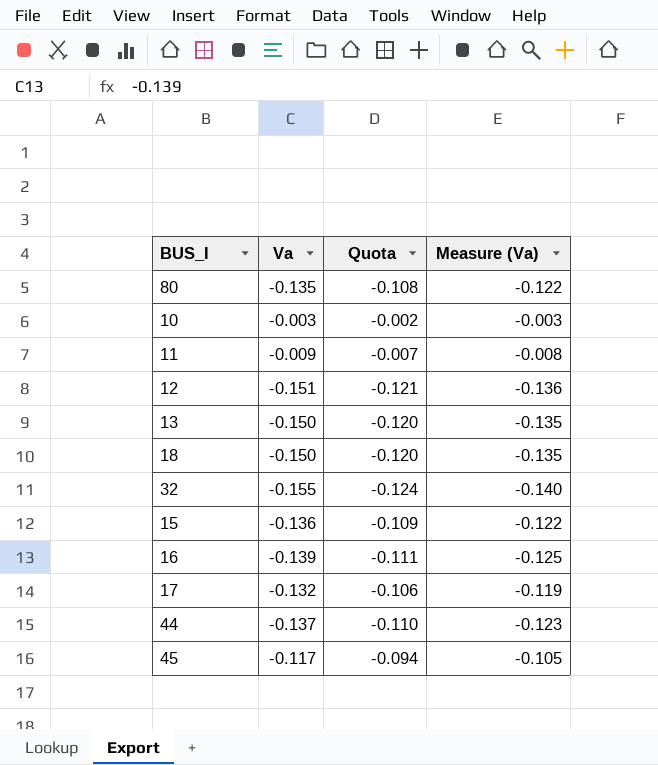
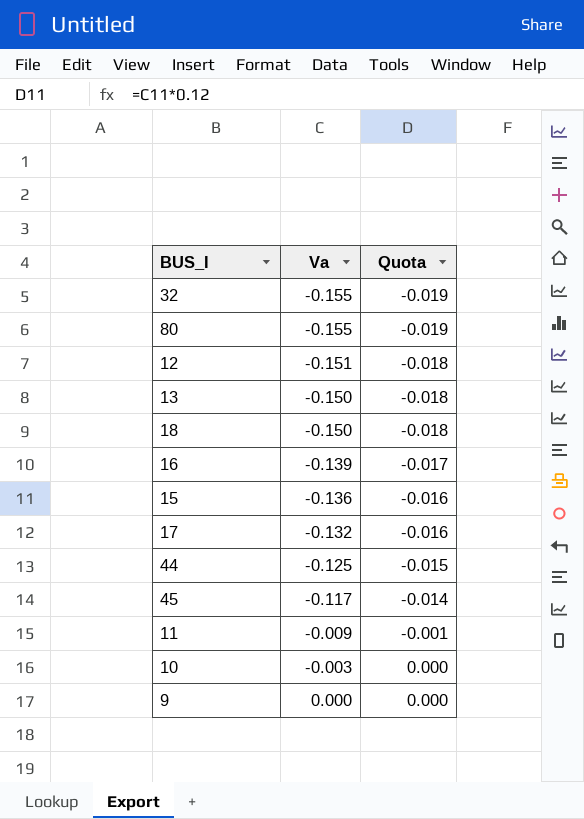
row order: none -> Va ascending
column Measure (Va) | formula: [Va] * 0.9 -> none
column Quota | formula: [Va] * 0.8 -> [Va] * 0.12
80 | Va: -0.135 -> -0.155
44 | Va: -0.137 -> -0.125
row 9: none -> 0.000 | 0.000

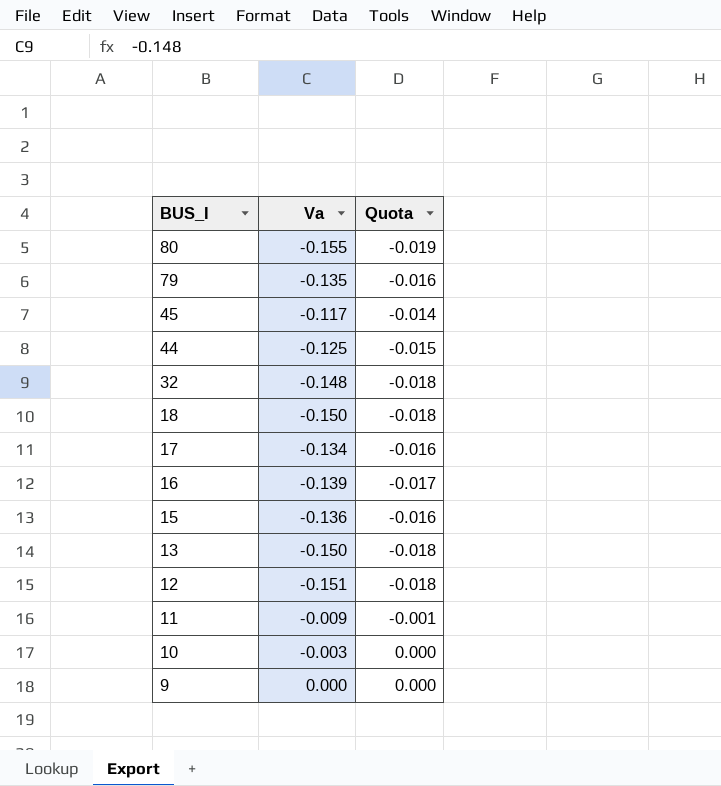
row order: Va ascending -> BUS_I descending
row 79: none -> -0.135 | -0.016
32 | Va: -0.155 -> -0.148
32 | Quota: -0.019 -> -0.018
17 | Va: -0.132 -> -0.134

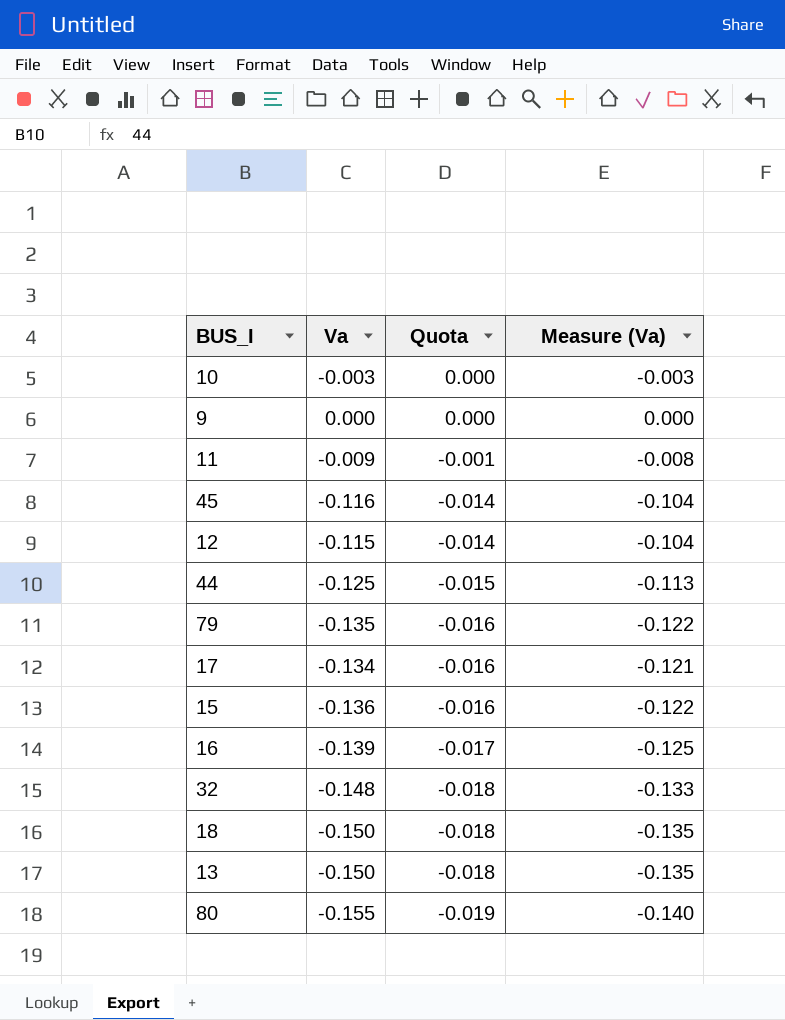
row order: BUS_I descending -> Quota descending
column Measure (Va) | formula: none -> [Va] * 0.9
45 | Va: -0.117 -> -0.116
12 | Va: -0.151 -> -0.115
12 | Quota: -0.018 -> -0.014

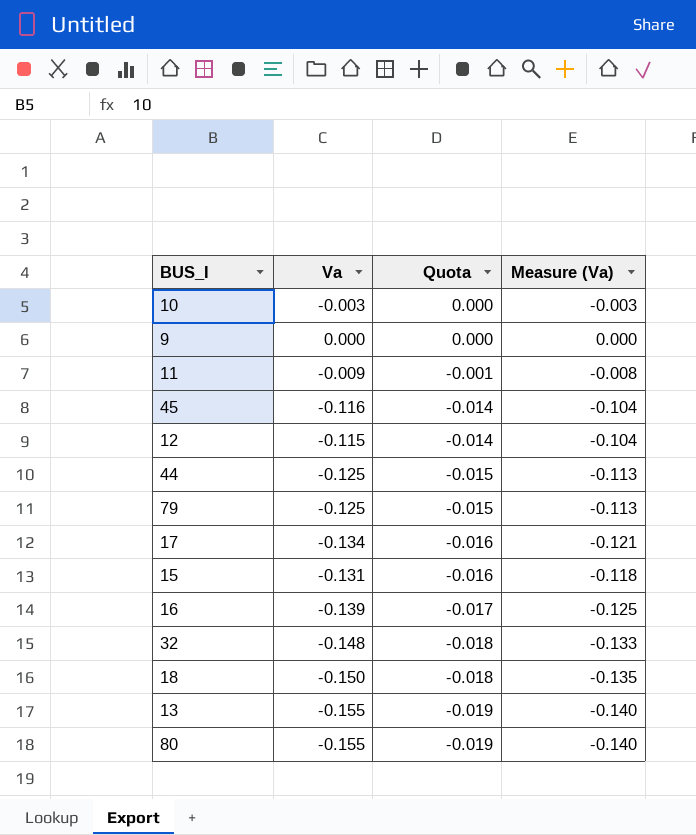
79 | Va: -0.135 -> -0.125
79 | Quota: -0.016 -> -0.015
79 | Measure (Va): -0.122 -> -0.113
15 | Va: -0.136 -> -0.131
15 | Measure (Va): -0.122 -> -0.118
13 | Va: -0.150 -> -0.155
13 | Quota: -0.018 -> -0.019
13 | Measure (Va): -0.135 -> -0.140

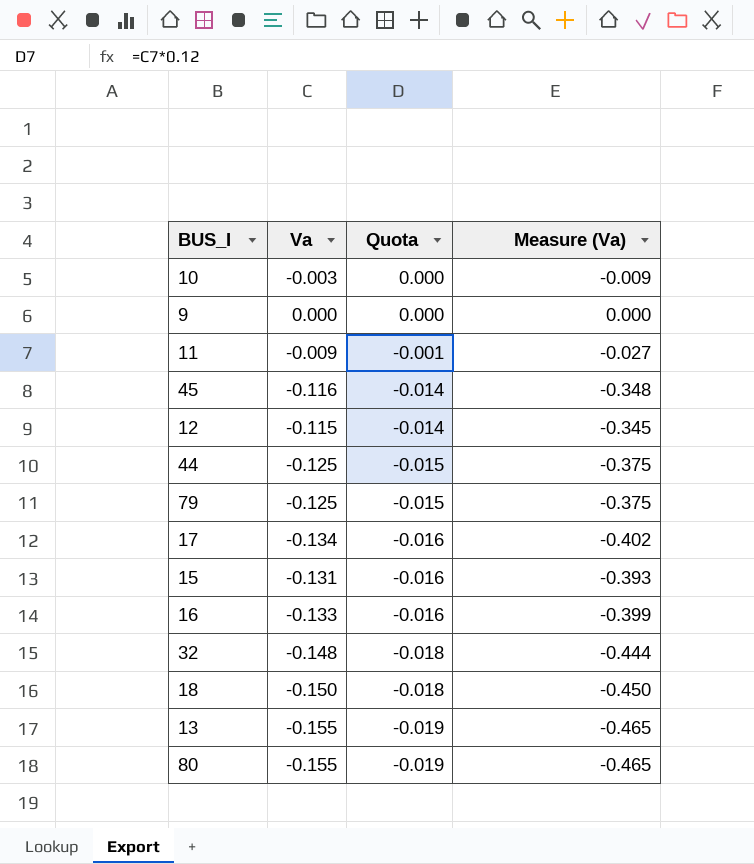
column Measure (Va) | formula: [Va] * 0.9 -> [Va] * 3
16 | Va: -0.139 -> -0.133
16 | Quota: -0.017 -> -0.016

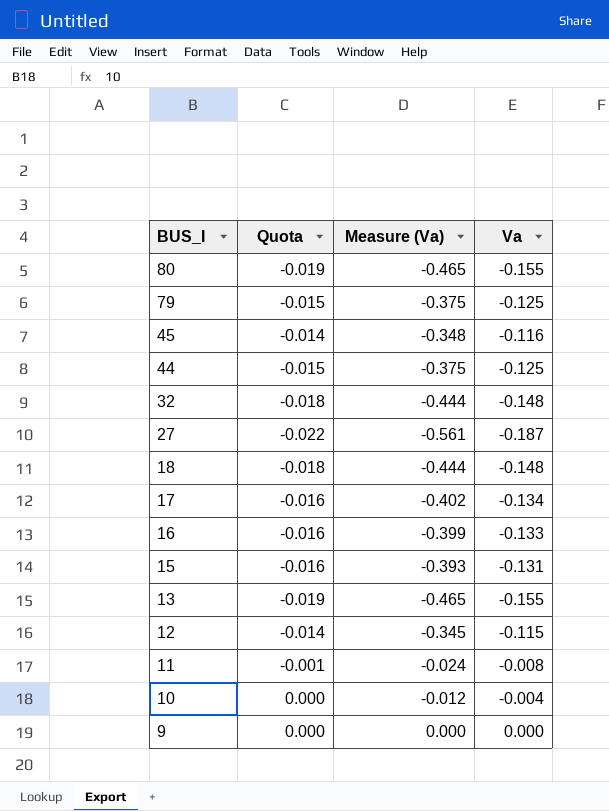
row order: Quota descending -> BUS_I descending
column Va | position: 2 -> 4
row 27: none -> -0.022 | -0.561 | -0.187
18 | Measure (Va): -0.450 -> -0.444
18 | Va: -0.150 -> -0.148
11 | Measure (Va): -0.027 -> -0.024
11 | Va: -0.009 -> -0.008
10 | Measure (Va): -0.009 -> -0.012
10 | Va: -0.003 -> -0.004

